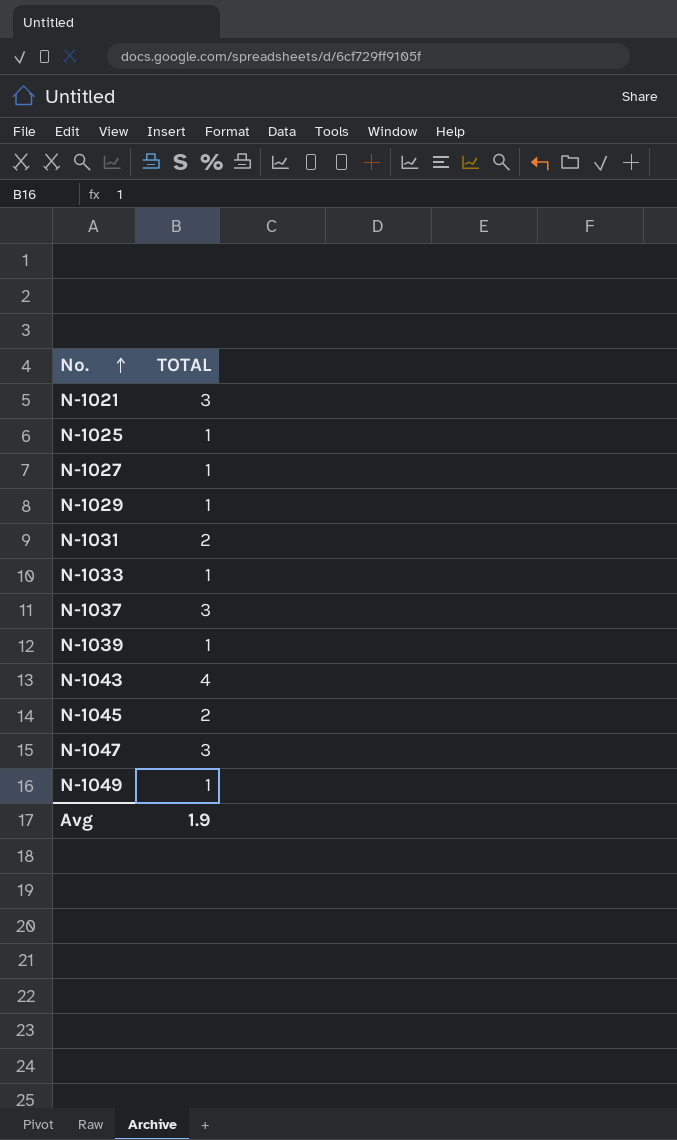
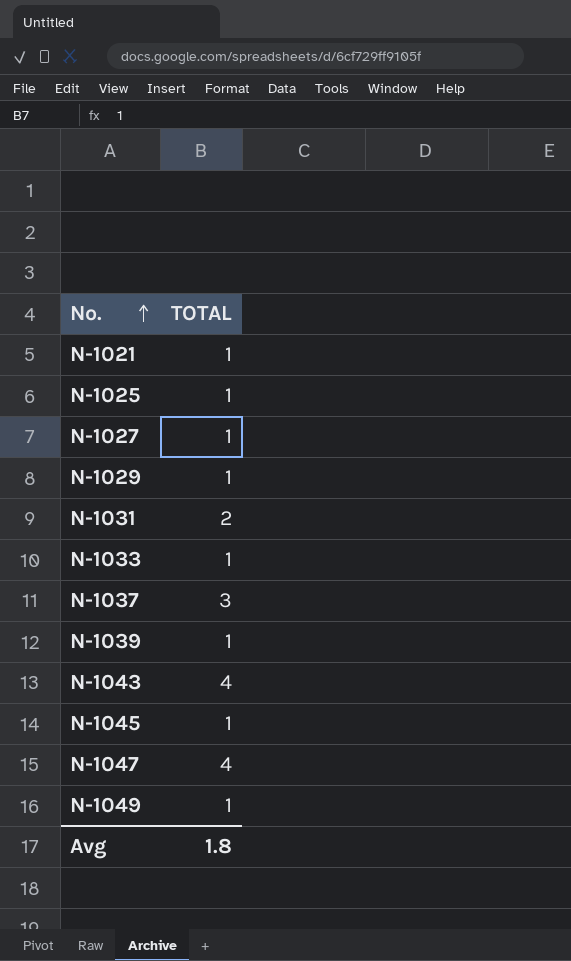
N-1021 | TOTAL: 3 -> 1
N-1045 | TOTAL: 2 -> 1
N-1047 | TOTAL: 3 -> 4
Avg | TOTAL: 1.9 -> 1.8

